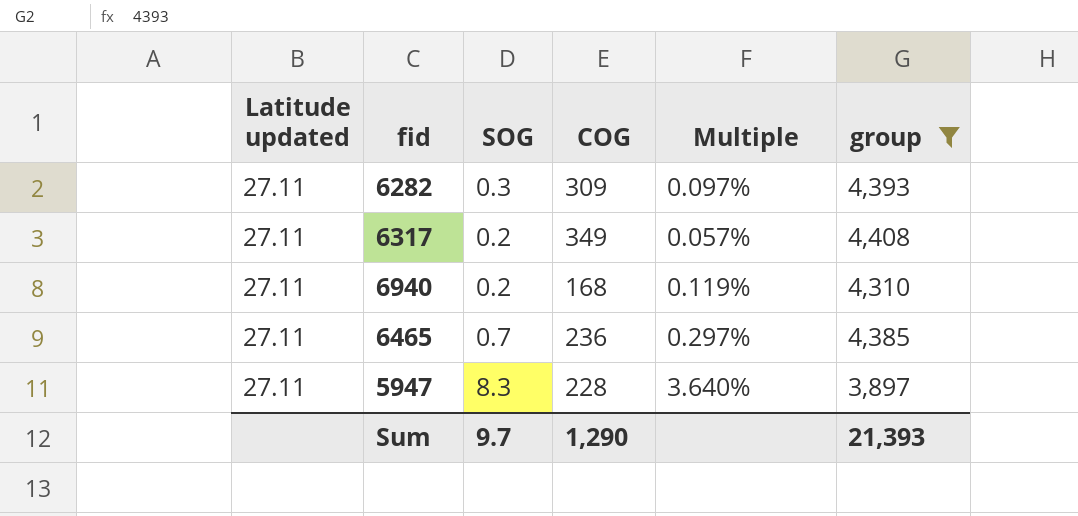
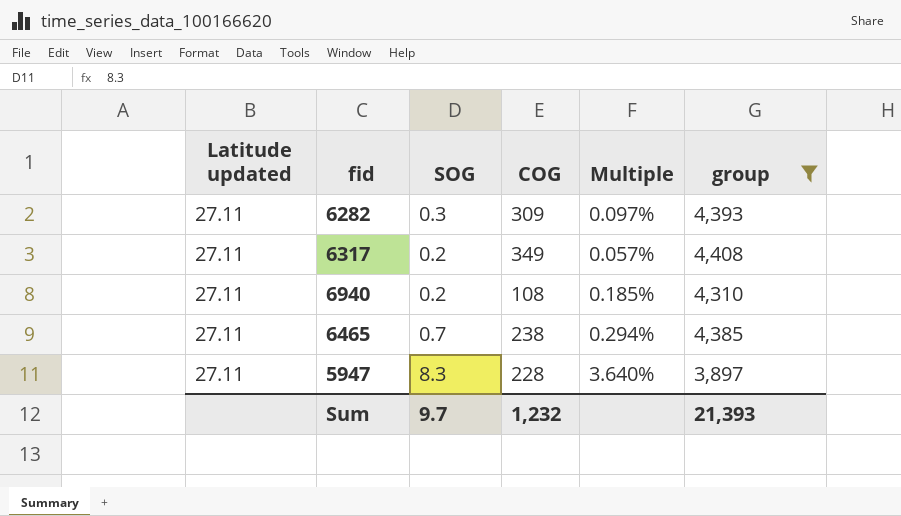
6940 | COG: 168 -> 108
6940 | Multiple: 0.119% -> 0.185%
6465 | COG: 236 -> 238
6465 | Multiple: 0.297% -> 0.294%
Sum | COG: 1,290 -> 1,232

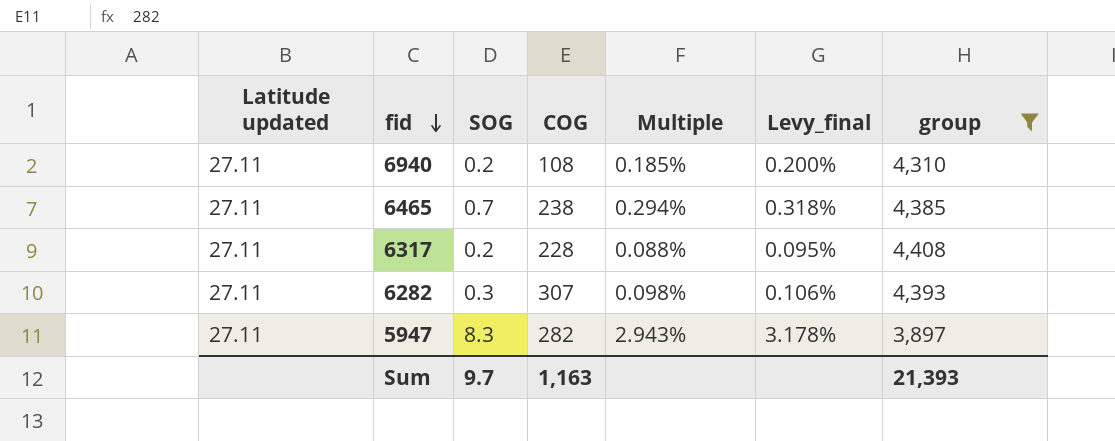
row order: none -> fid descending
column Levy_final | formula: none -> [Multiple] * 1.08
6317 | COG: 349 -> 228
6317 | Multiple: 0.057% -> 0.088%
6282 | COG: 309 -> 307
6282 | Multiple: 0.097% -> 0.098%
5947 | COG: 228 -> 282
5947 | Multiple: 3.640% -> 2.943%
Sum | COG: 1,232 -> 1,163

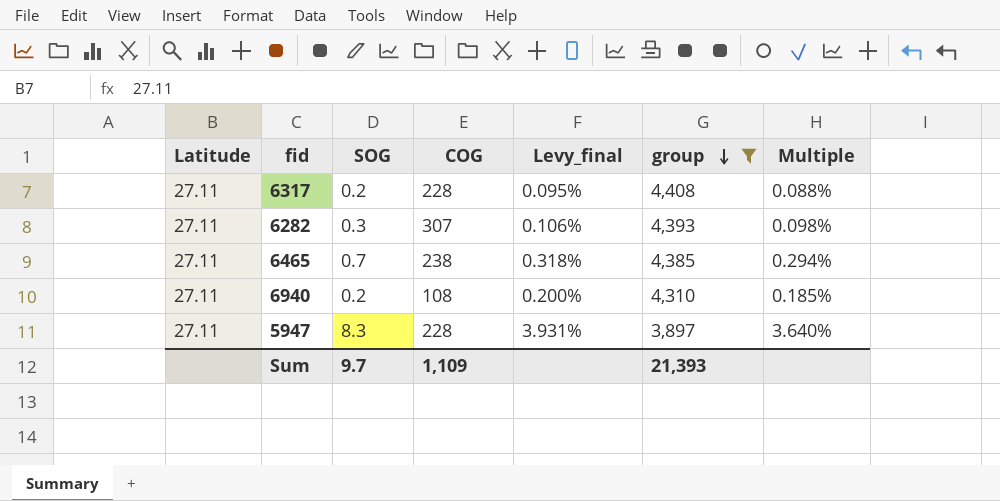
row order: fid descending -> group descending
column name: Latitude updated -> Latitude
column Multiple | position: 5 -> 7
5947 | COG: 282 -> 228
5947 | Levy_final: 3.178% -> 3.931%
5947 | Multiple: 2.943% -> 3.640%
Sum | COG: 1,163 -> 1,109

